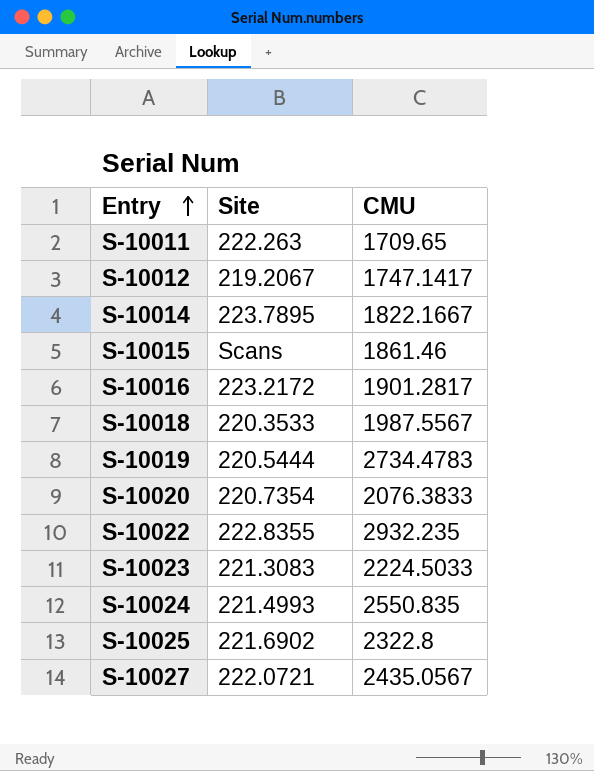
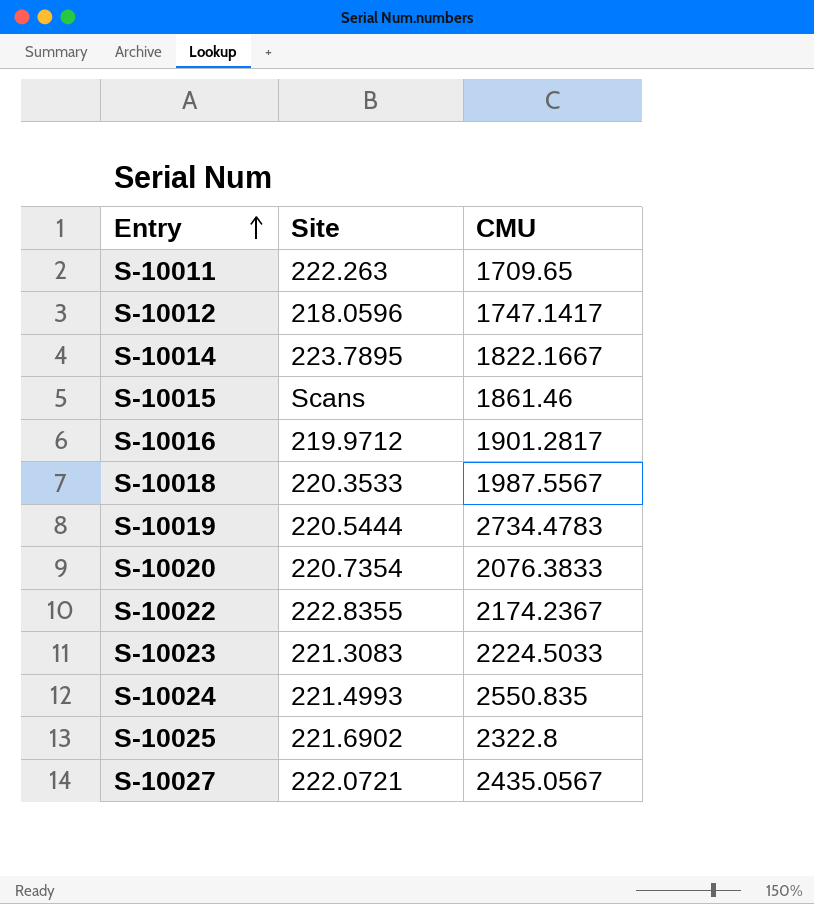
S-10012 | Site: 219.2067 -> 218.0596
S-10016 | Site: 223.2172 -> 219.9712
S-10022 | CMU: 2932.235 -> 2174.2367

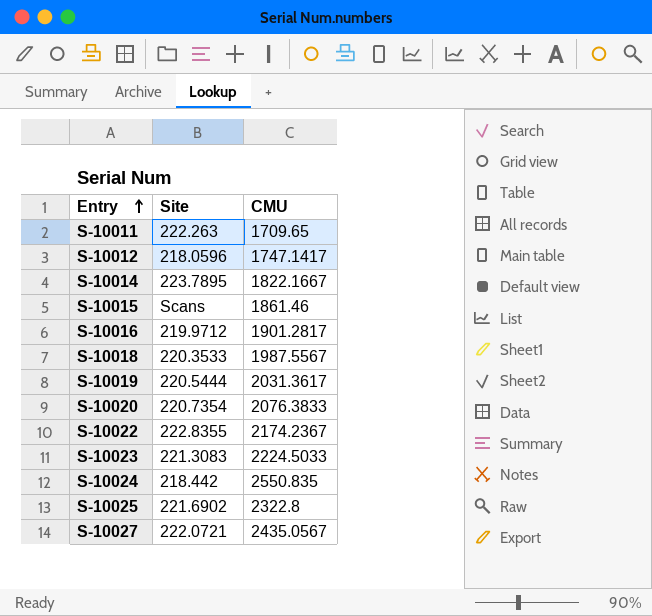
S-10019 | CMU: 2734.4783 -> 2031.3617
S-10024 | Site: 221.4993 -> 218.442

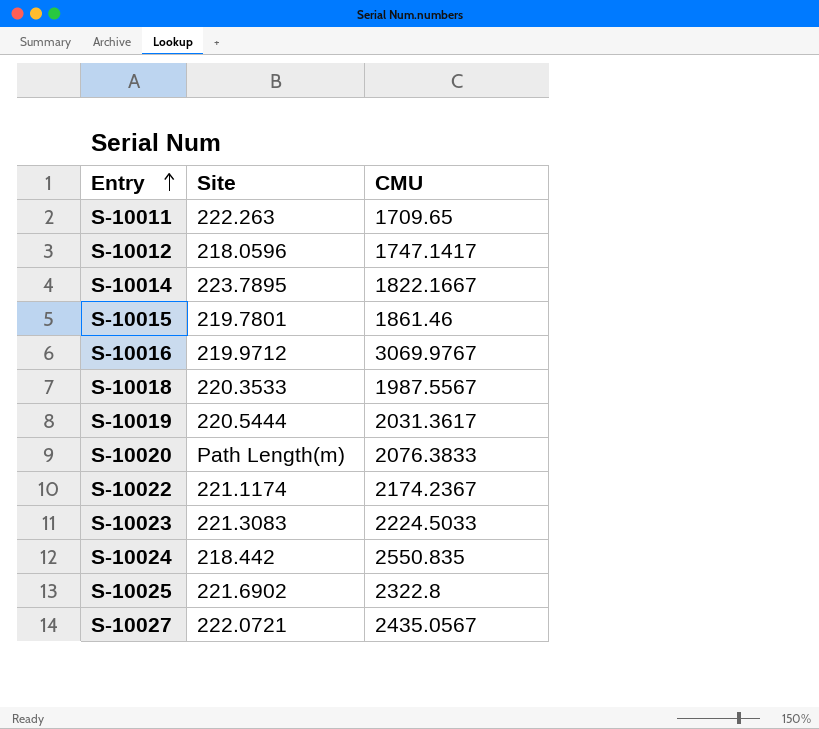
S-10015 | Site: Scans -> 219.7801
S-10016 | CMU: 1901.2817 -> 3069.9767
S-10020 | Site: 220.7354 -> Path Length(m)
S-10022 | Site: 222.8355 -> 221.1174

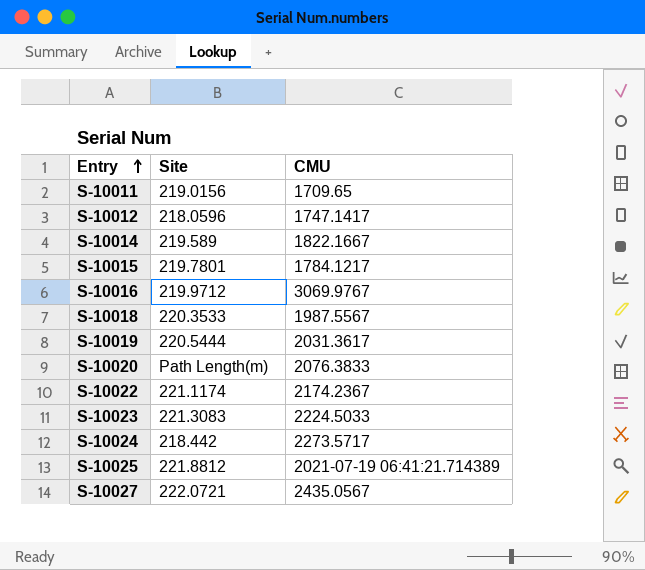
S-10011 | Site: 222.263 -> 219.0156
S-10014 | Site: 223.7895 -> 219.589
S-10015 | CMU: 1861.46 -> 1784.1217
S-10024 | CMU: 2550.835 -> 2273.5717
S-10025 | Site: 221.6902 -> 221.8812
S-10025 | CMU: 2322.8 -> 2021-07-19 06:41:21.714389

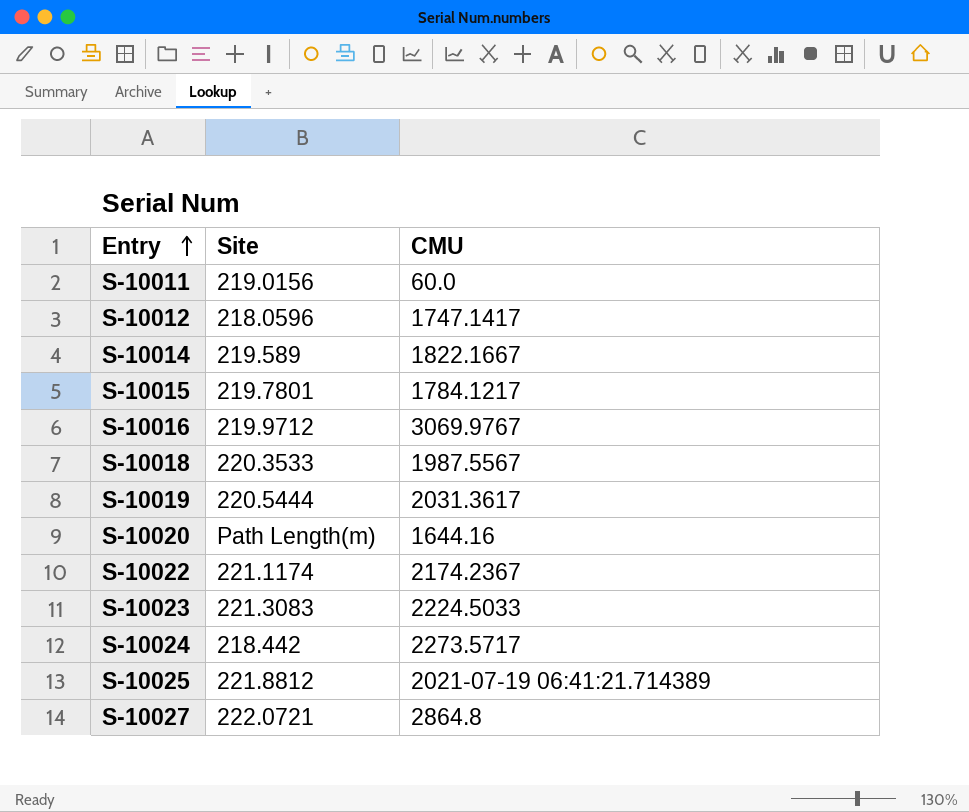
S-10011 | CMU: 1709.65 -> 60.0
S-10020 | CMU: 2076.3833 -> 1644.16
S-10027 | CMU: 2435.0567 -> 2864.8

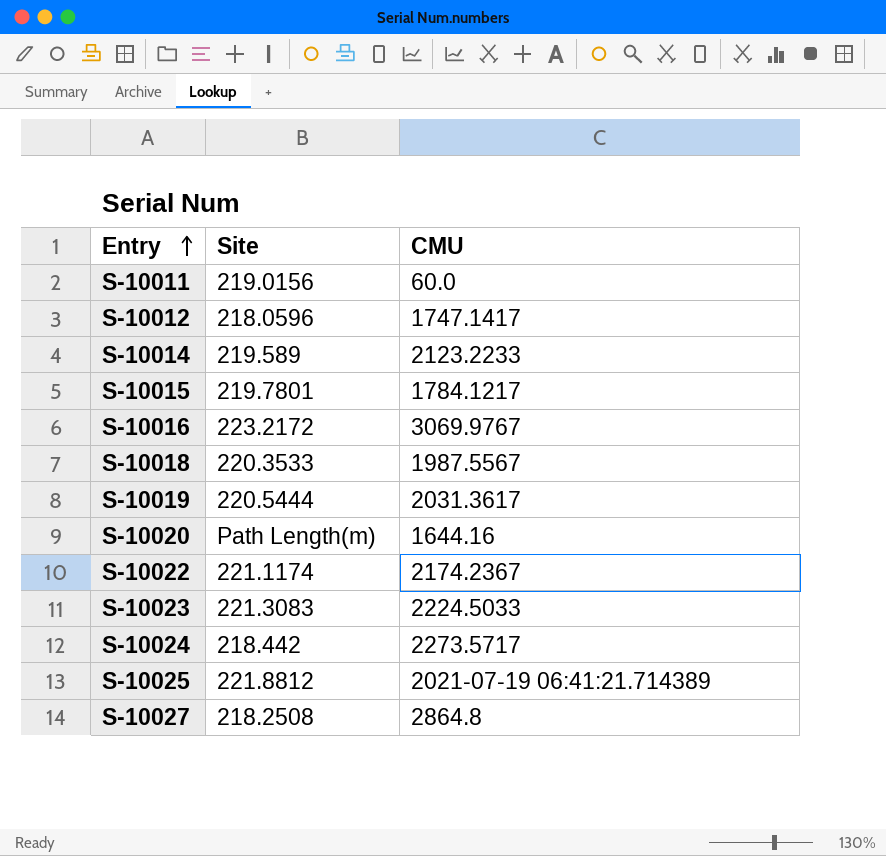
S-10014 | CMU: 1822.1667 -> 2123.2233
S-10016 | Site: 219.9712 -> 223.2172
S-10027 | Site: 222.0721 -> 218.2508

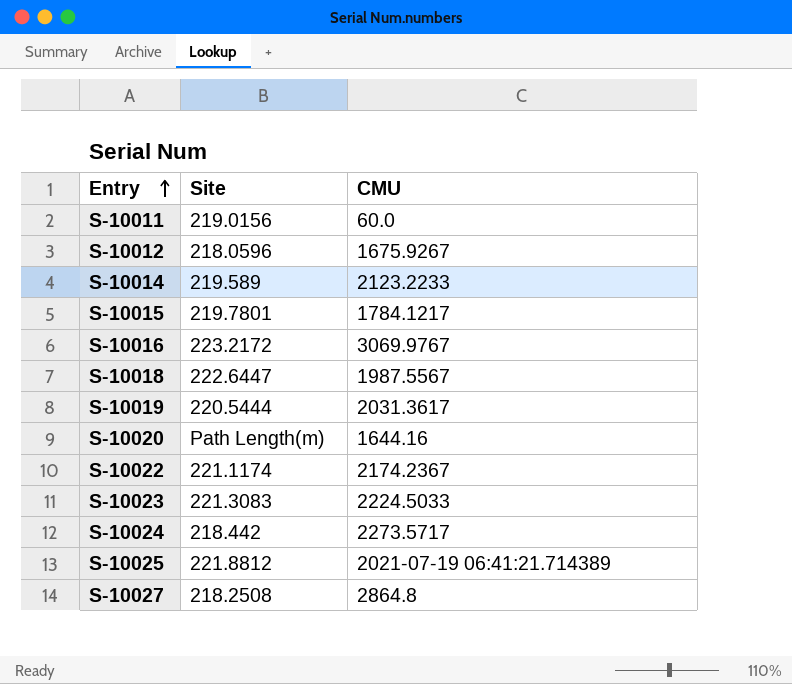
S-10012 | CMU: 1747.1417 -> 1675.9267
S-10018 | Site: 220.3533 -> 222.6447

